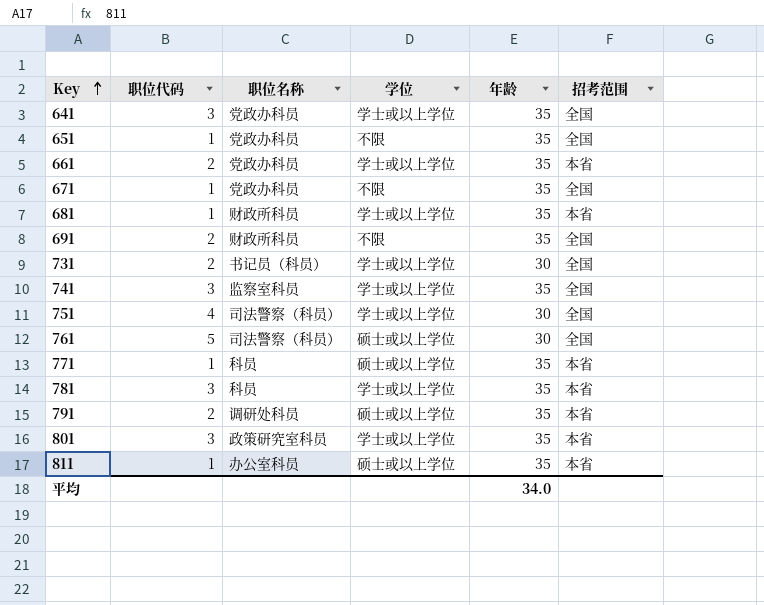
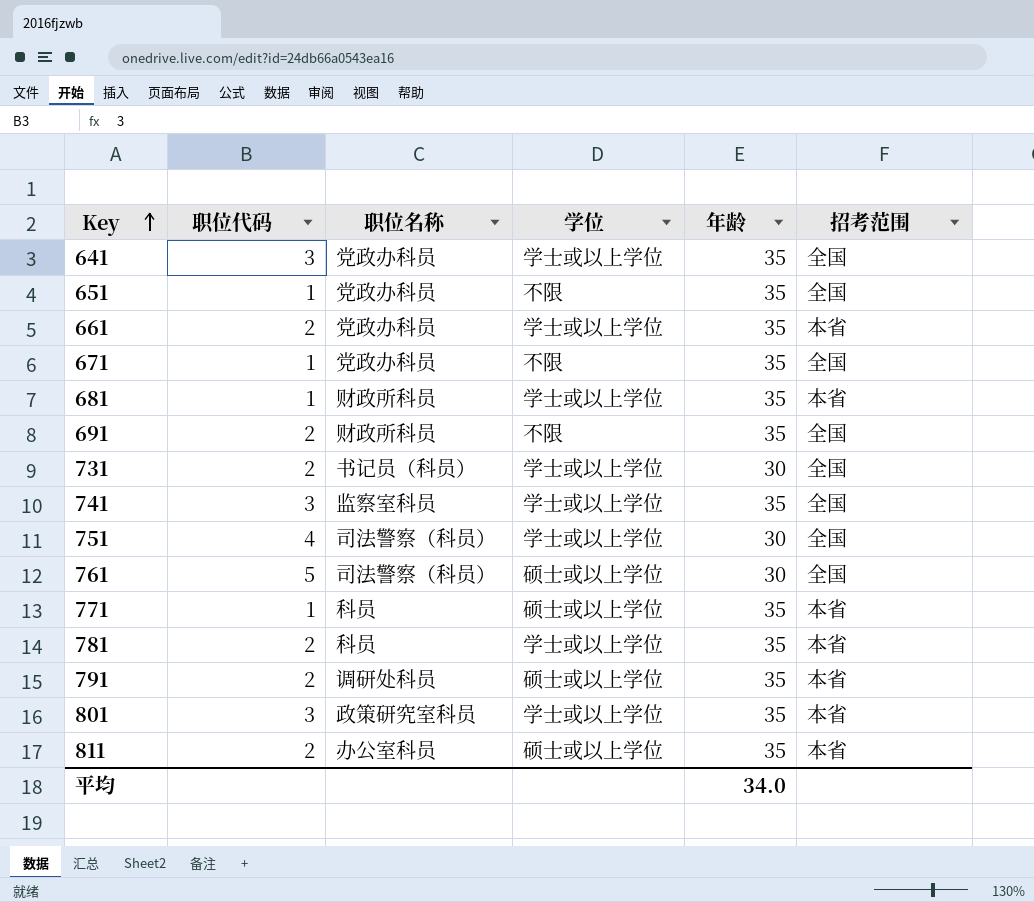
781 | 职位代码: 3 -> 2
811 | 职位代码: 1 -> 2

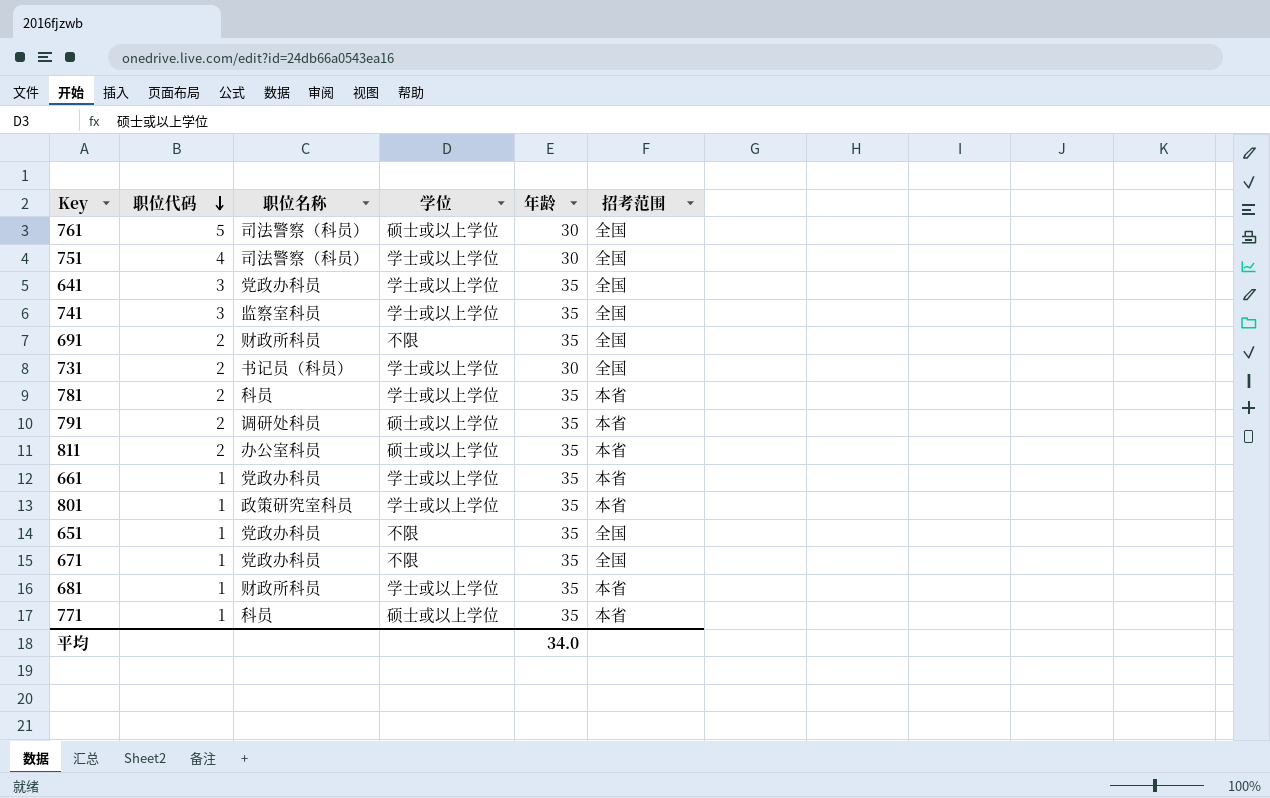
row order: Key ascending -> 职位代码 descending
661 | 职位代码: 2 -> 1
801 | 职位代码: 3 -> 1

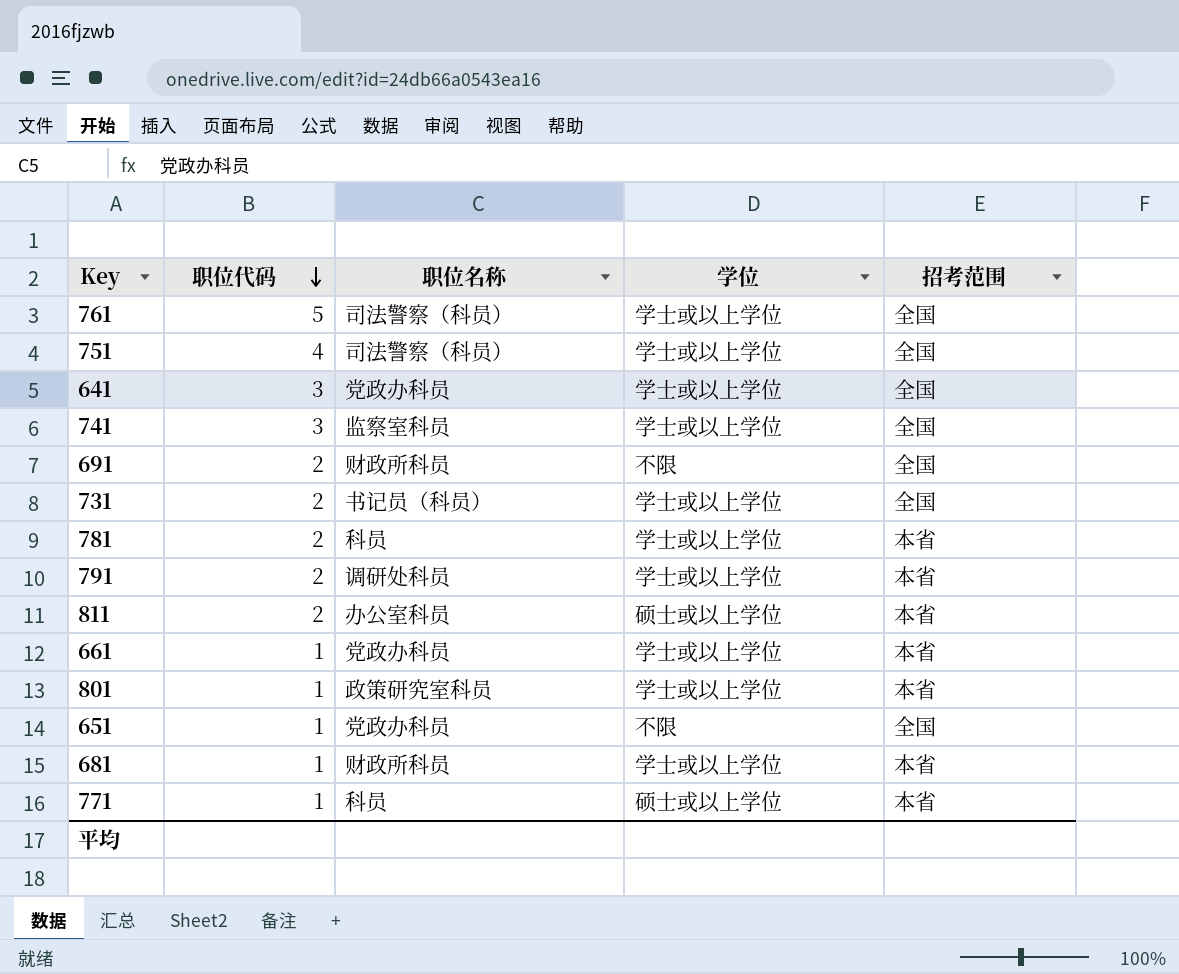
column 年龄 | position: 5 -> none
row 671: 1 | 党政办科员 | 不限 | 35 | 全国 -> none
761 | 学位: 硕士或以上学位 -> 学士或以上学位
791 | 学位: 硕士或以上学位 -> 学士或以上学位

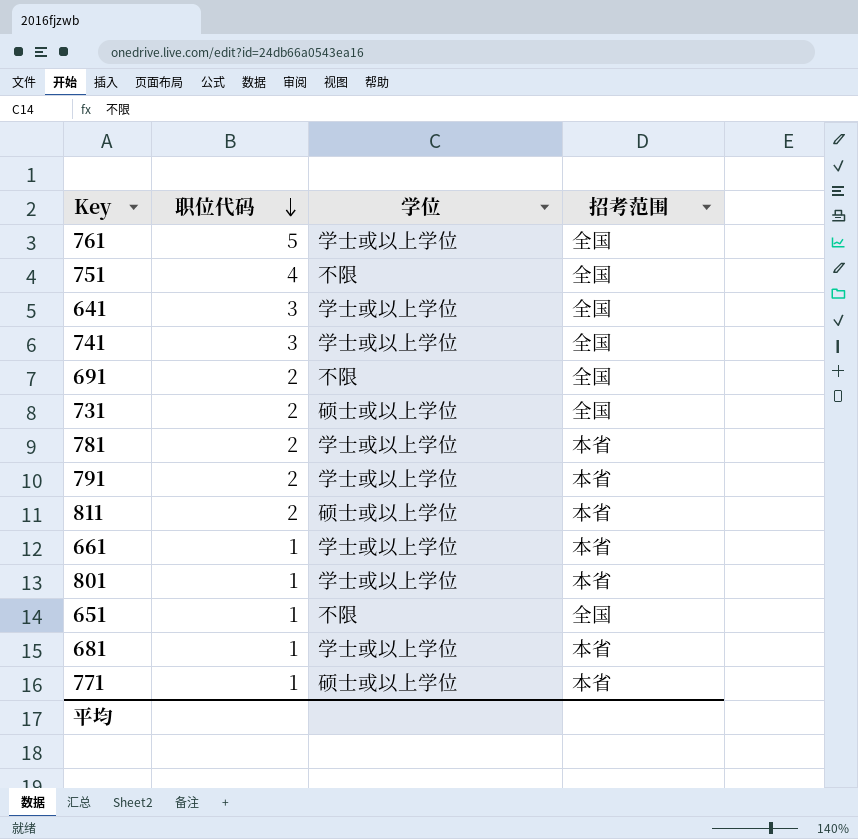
column 职位名称 | position: 3 -> none
751 | 学位: 学士或以上学位 -> 不限
731 | 学位: 学士或以上学位 -> 硕士或以上学位

